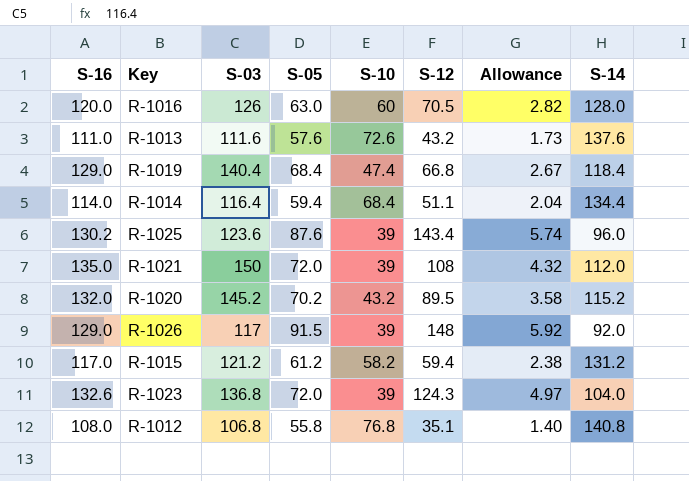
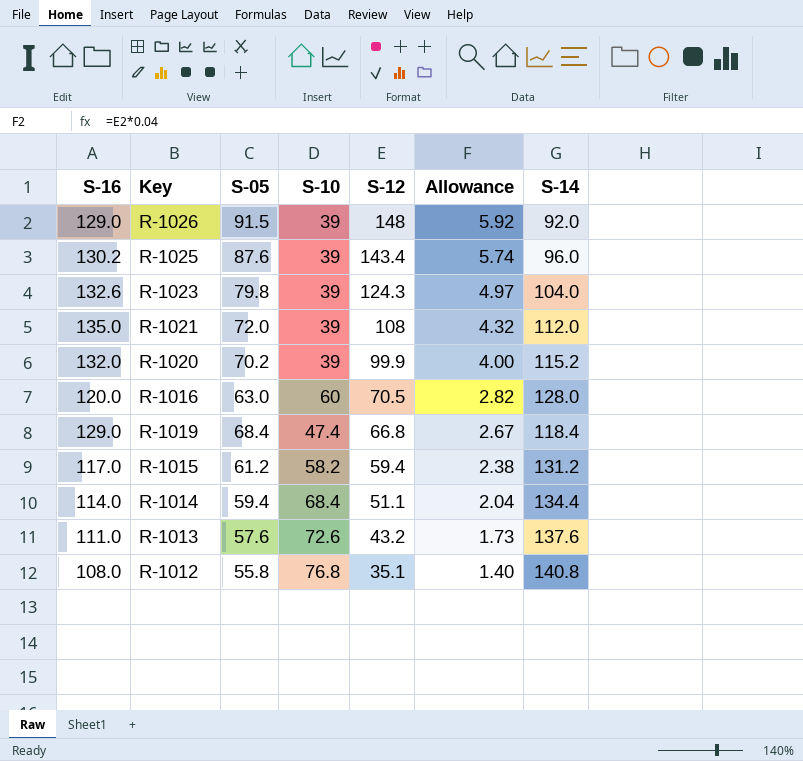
row order: none -> S-12 descending
column S-03 | position: 3 -> none
R-1023 | S-05: 72.0 -> 79.8
R-1020 | S-10: 43.2 -> 39
R-1020 | S-12: 89.5 -> 99.9
R-1020 | Allowance: 3.58 -> 4.00

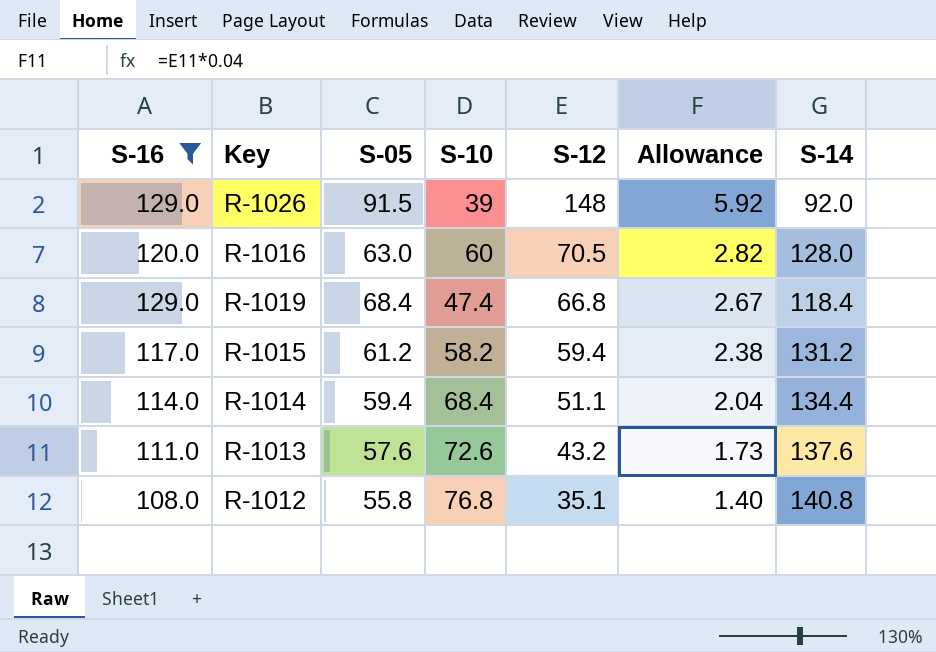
filter: none -> S-16 <= 129.0

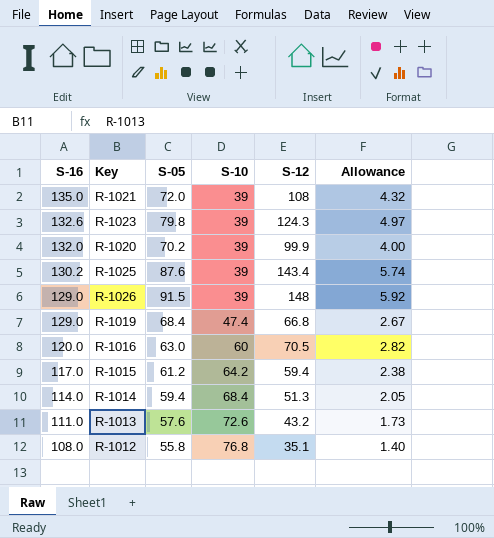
filter: S-16 <= 129.0 -> none
row order: S-12 descending -> S-16 descending
column S-14 | position: 7 -> none
R-1015 | S-10: 58.2 -> 64.2
R-1014 | S-12: 51.1 -> 51.3
R-1014 | Allowance: 2.04 -> 2.05

